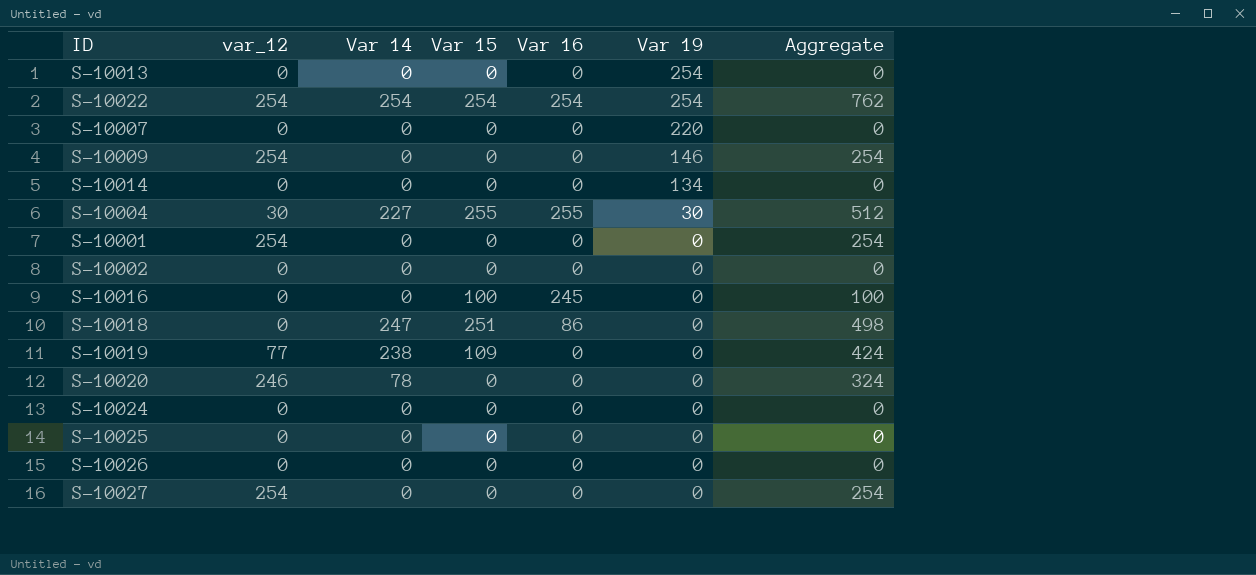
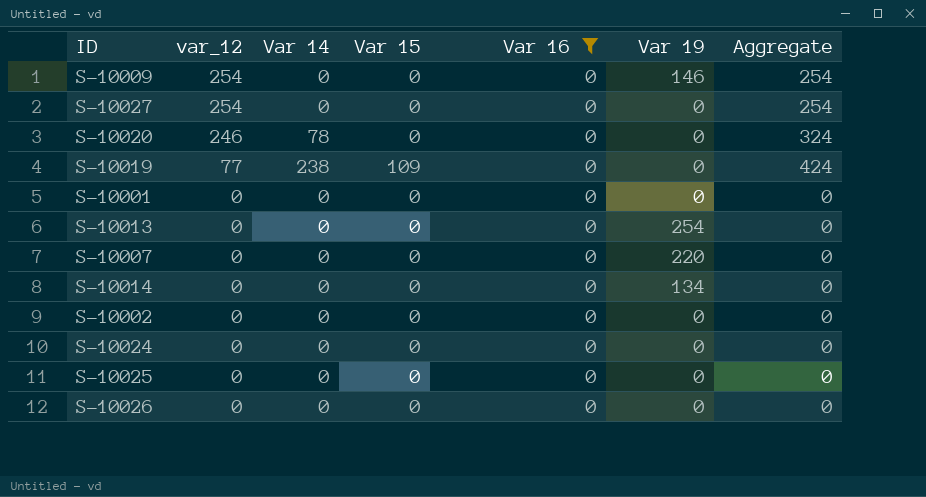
filter: none -> Var 16 = 0
row order: Var 19 descending -> var_12 descending
S-10001 | var_12: 254 -> 0
S-10001 | Aggregate: 254 -> 0

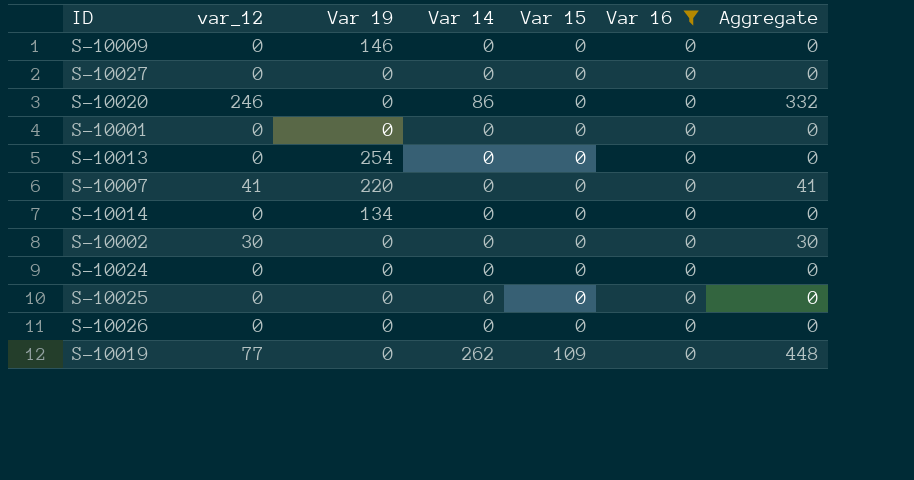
row order: var_12 descending -> Var 15 ascending
column Var 19 | position: 6 -> 3
S-10009 | var_12: 254 -> 0
S-10009 | Aggregate: 254 -> 0
S-10027 | var_12: 254 -> 0
S-10027 | Aggregate: 254 -> 0
S-10020 | Var 14: 78 -> 86
S-10020 | Aggregate: 324 -> 332
S-10007 | var_12: 0 -> 41
S-10007 | Aggregate: 0 -> 41
S-10002 | var_12: 0 -> 30
S-10002 | Aggregate: 0 -> 30
S-10019 | Var 14: 238 -> 262
S-10019 | Aggregate: 424 -> 448

